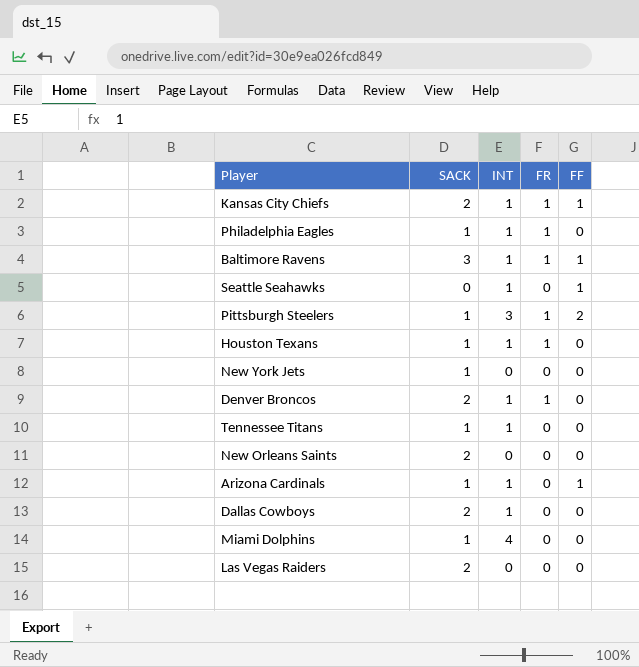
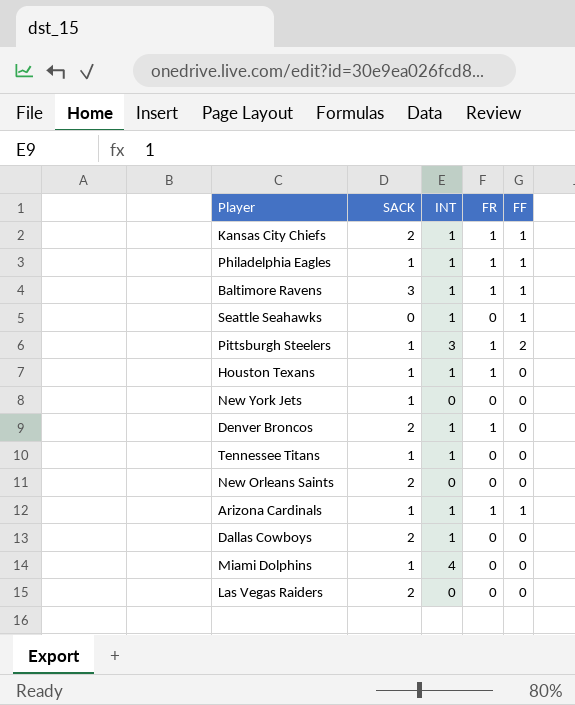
Philadelphia Eagles | FF: 0 -> 1
Arizona Cardinals | FR: 0 -> 1

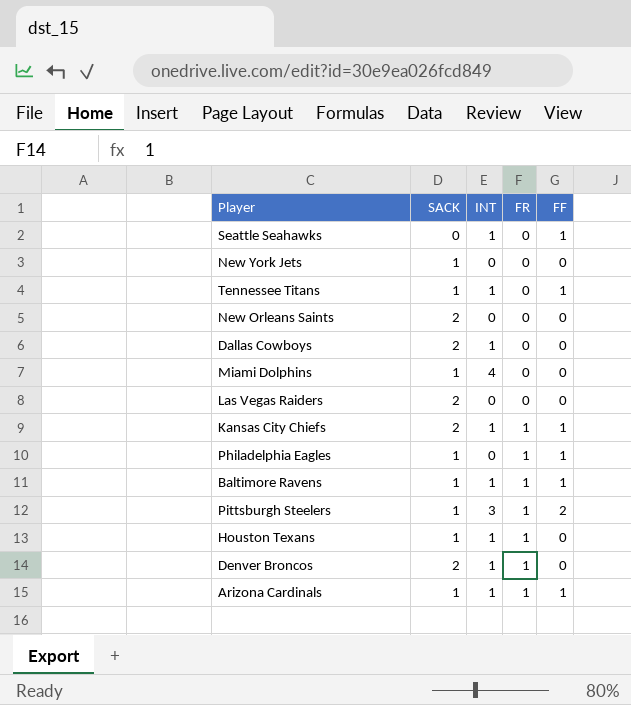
row order: none -> FR ascending
Tennessee Titans | FF: 0 -> 1
Philadelphia Eagles | INT: 1 -> 0
Baltimore Ravens | SACK: 3 -> 1

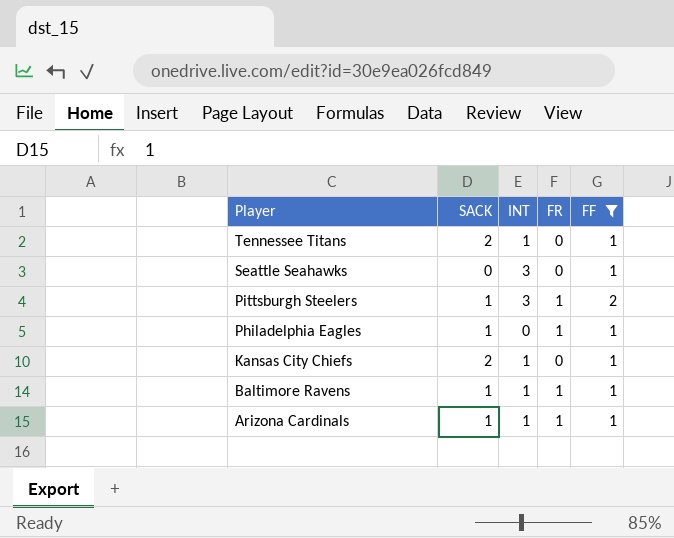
filter: none -> FF != 0
row order: FR ascending -> Player descending
Tennessee Titans | SACK: 1 -> 2
Seattle Seahawks | INT: 1 -> 3
Kansas City Chiefs | FR: 1 -> 0

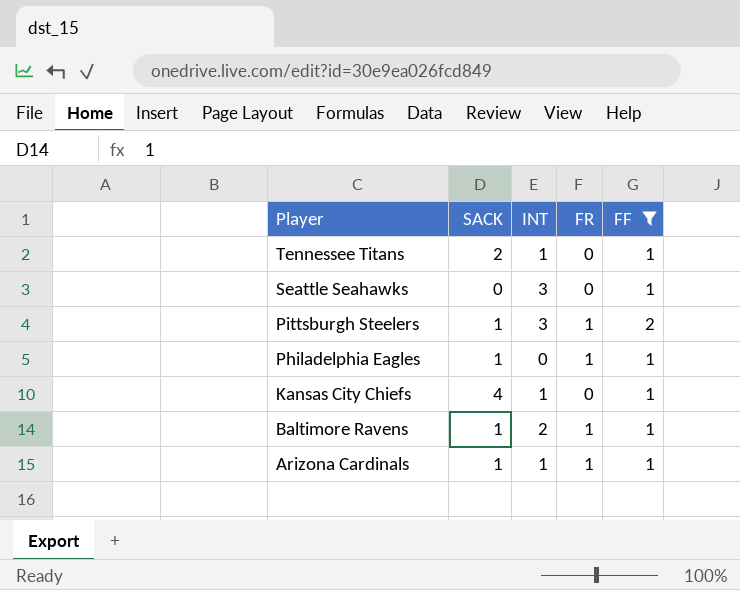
Kansas City Chiefs | SACK: 2 -> 4
Baltimore Ravens | INT: 1 -> 2

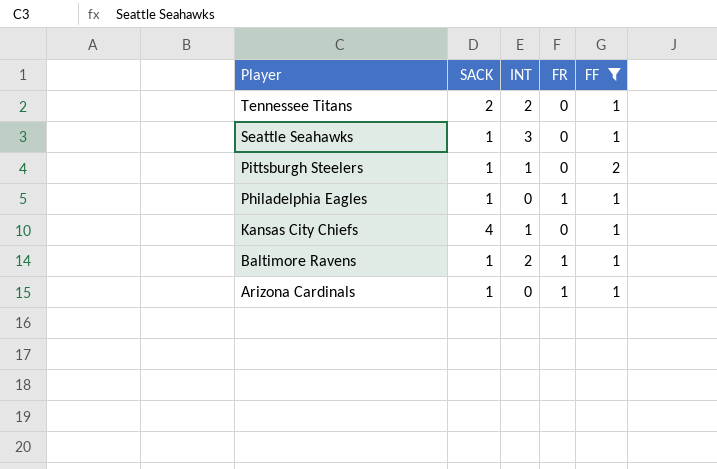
Tennessee Titans | INT: 1 -> 2
Seattle Seahawks | SACK: 0 -> 1
Pittsburgh Steelers | INT: 3 -> 1
Pittsburgh Steelers | FR: 1 -> 0
Arizona Cardinals | INT: 1 -> 0

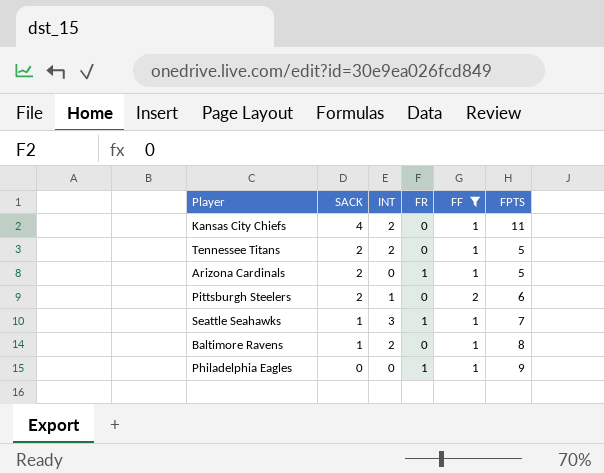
row order: Player descending -> SACK descending
column FPTS | position: none -> 6
Kansas City Chiefs | INT: 1 -> 2
Arizona Cardinals | SACK: 1 -> 2
Pittsburgh Steelers | SACK: 1 -> 2
Seattle Seahawks | FR: 0 -> 1
Baltimore Ravens | FR: 1 -> 0
Philadelphia Eagles | SACK: 1 -> 0

